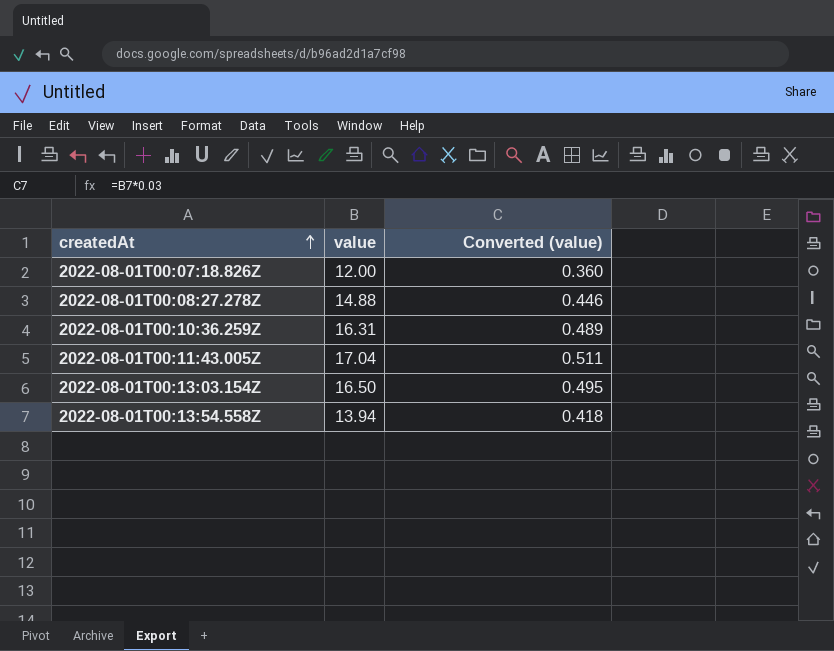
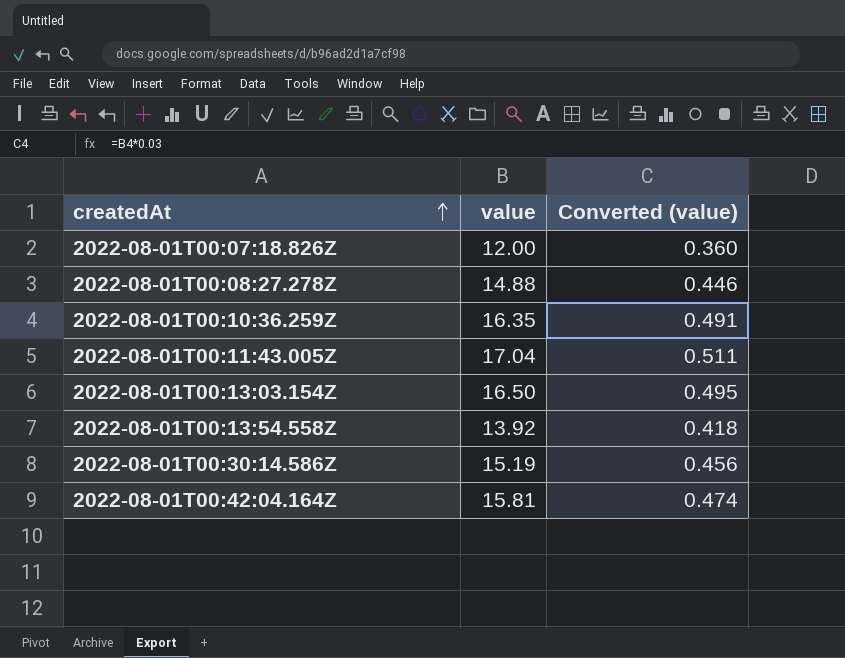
2022-08-01T00:10:36.259Z | value: 16.31 -> 16.35
2022-08-01T00:10:36.259Z | Converted (value): 0.489 -> 0.491
2022-08-01T00:13:54.558Z | value: 13.94 -> 13.92
row 2022-08-01T00:30:14.586Z: none -> 15.19 | 0.456
row 2022-08-01T00:42:04.164Z: none -> 15.81 | 0.474

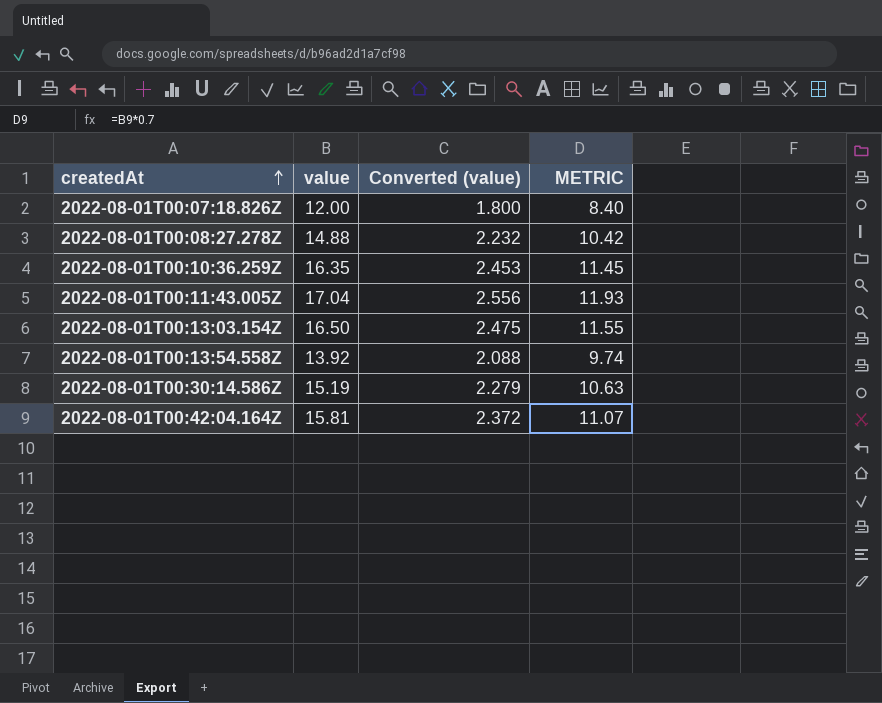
column Converted (value) | formula: [value] * 0.03 -> [value] * 0.15
column METRIC | formula: none -> [value] * 0.7

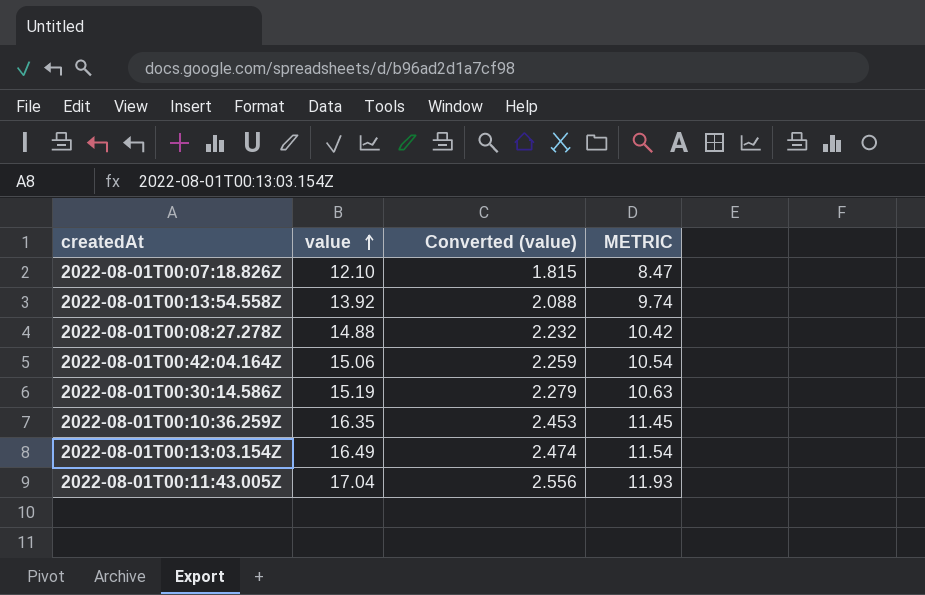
row order: createdAt ascending -> value ascending
2022-08-01T00:07:18.826Z | value: 12.00 -> 12.10
2022-08-01T00:07:18.826Z | Converted (value): 1.800 -> 1.815
2022-08-01T00:07:18.826Z | METRIC: 8.40 -> 8.47
2022-08-01T00:42:04.164Z | value: 15.81 -> 15.06
2022-08-01T00:42:04.164Z | Converted (value): 2.372 -> 2.259
2022-08-01T00:42:04.164Z | METRIC: 11.07 -> 10.54
2022-08-01T00:13:03.154Z | value: 16.50 -> 16.49
2022-08-01T00:13:03.154Z | Converted (value): 2.475 -> 2.474
2022-08-01T00:13:03.154Z | METRIC: 11.55 -> 11.54

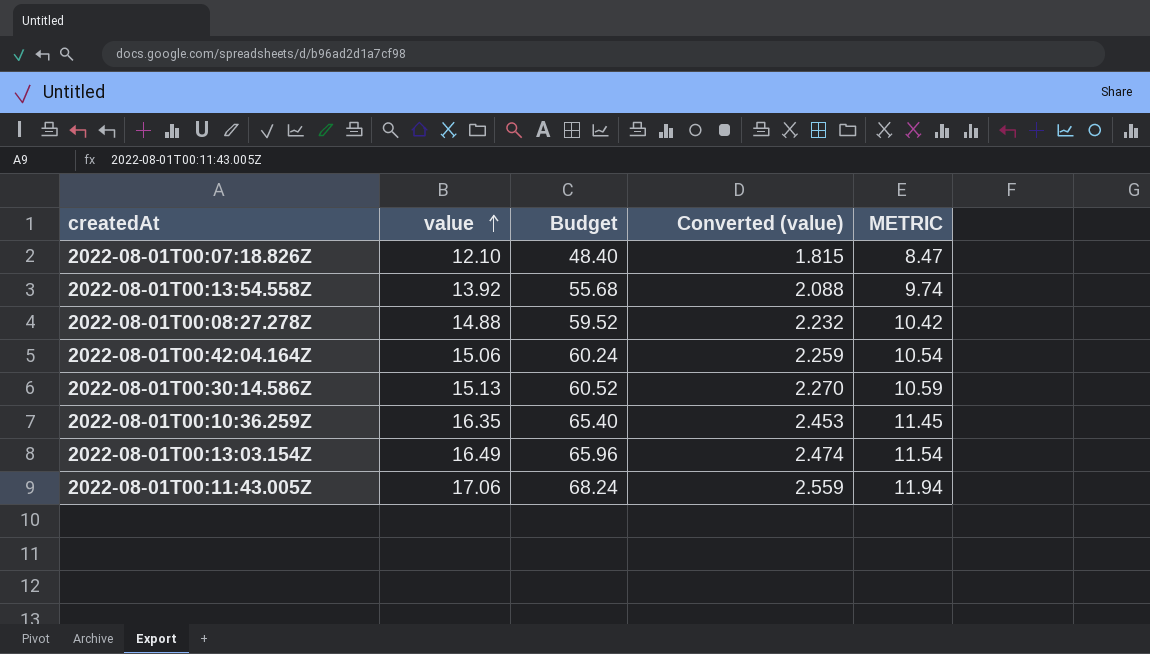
column Budget | formula: none -> [value] * 4
2022-08-01T00:30:14.586Z | value: 15.19 -> 15.13
2022-08-01T00:30:14.586Z | Converted (value): 2.279 -> 2.270
2022-08-01T00:30:14.586Z | METRIC: 10.63 -> 10.59
2022-08-01T00:11:43.005Z | value: 17.04 -> 17.06
2022-08-01T00:11:43.005Z | Converted (value): 2.556 -> 2.559
2022-08-01T00:11:43.005Z | METRIC: 11.93 -> 11.94

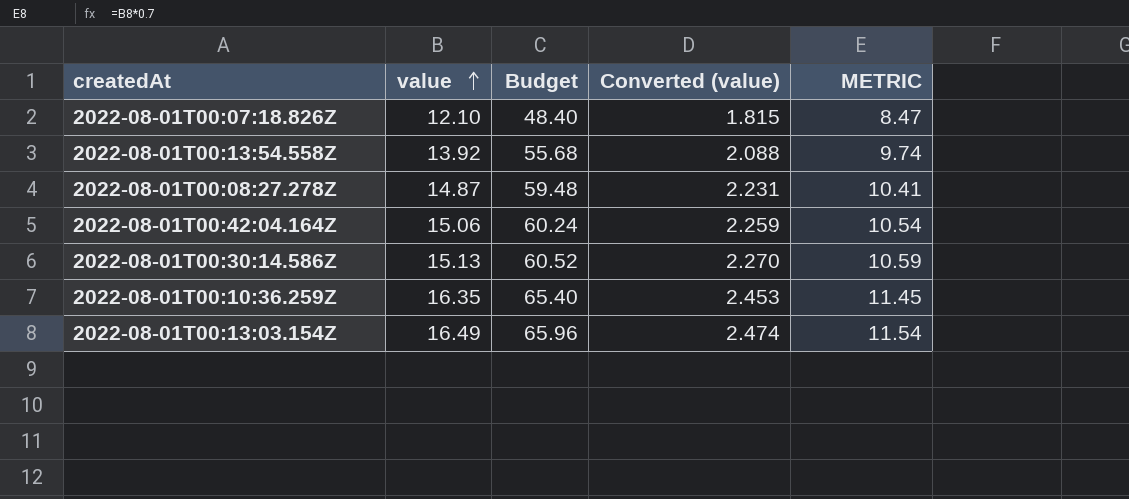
row 2022-08-01T00:11:43.005Z: 17.06 | 68.24 | 2.559 | 11.94 -> none
2022-08-01T00:08:27.278Z | value: 14.88 -> 14.87
2022-08-01T00:08:27.278Z | Budget: 59.52 -> 59.48
2022-08-01T00:08:27.278Z | Converted (value): 2.232 -> 2.231
2022-08-01T00:08:27.278Z | METRIC: 10.42 -> 10.41

